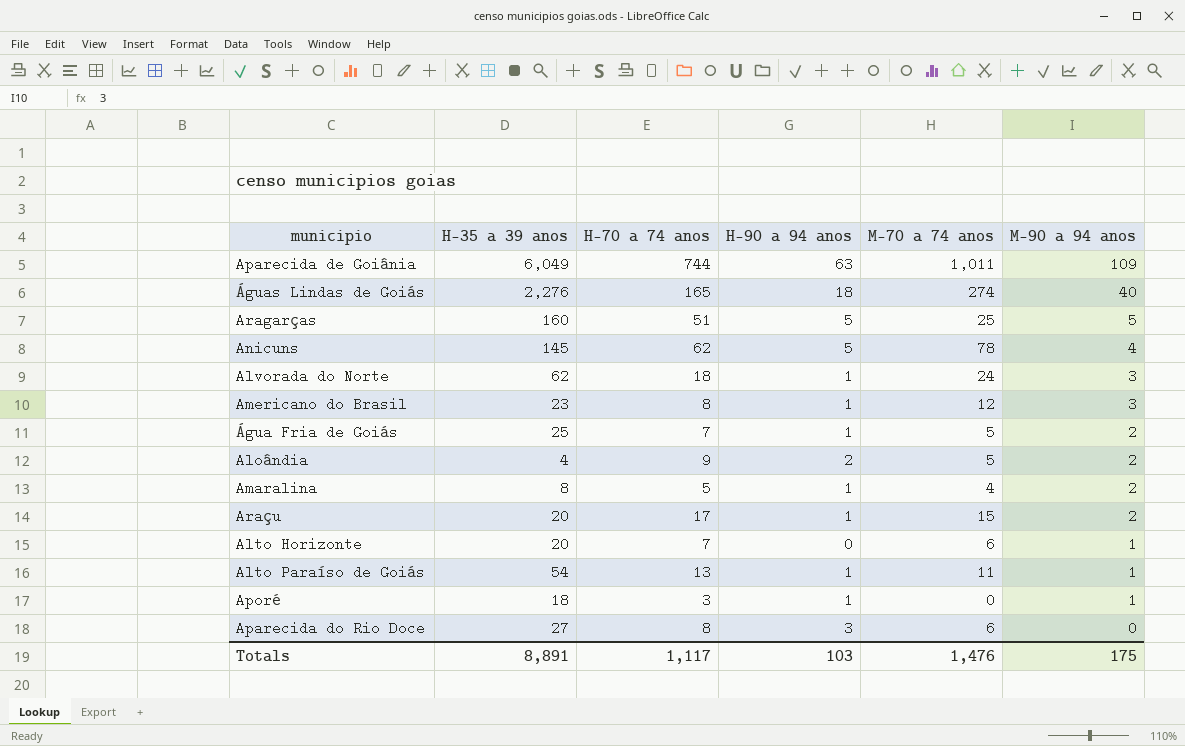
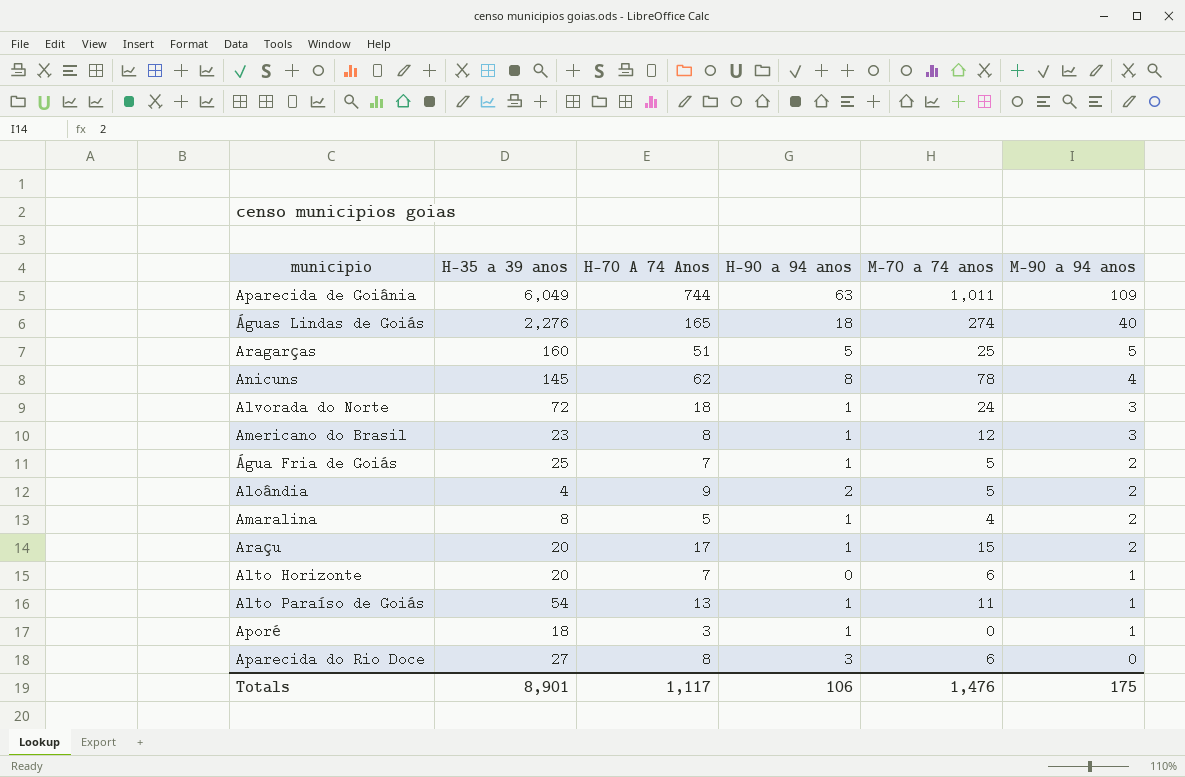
column name: H-70 a 74 anos -> H-70 A 74 Anos
Anicuns | H-90 a 94 anos: 5 -> 8
Alvorada do Norte | H-35 a 39 anos: 62 -> 72
Totals | H-35 a 39 anos: 8,891 -> 8,901
Totals | H-90 a 94 anos: 103 -> 106

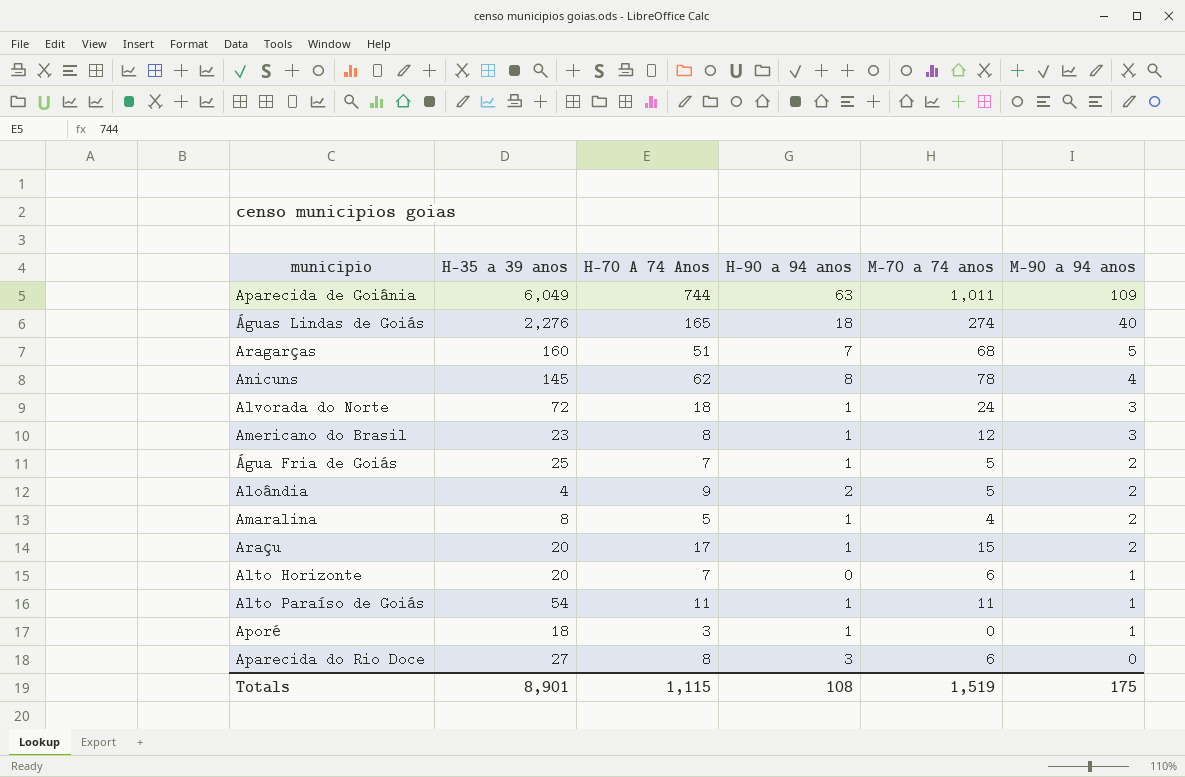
Aragarças | H-90 a 94 anos: 5 -> 7
Aragarças | M-70 a 74 anos: 25 -> 68
Alto Paraíso de Goiás | H-70 A 74 Anos: 13 -> 11
Totals | H-70 A 74 Anos: 1,117 -> 1,115
Totals | H-90 a 94 anos: 106 -> 108
Totals | M-70 a 74 anos: 1,476 -> 1,519

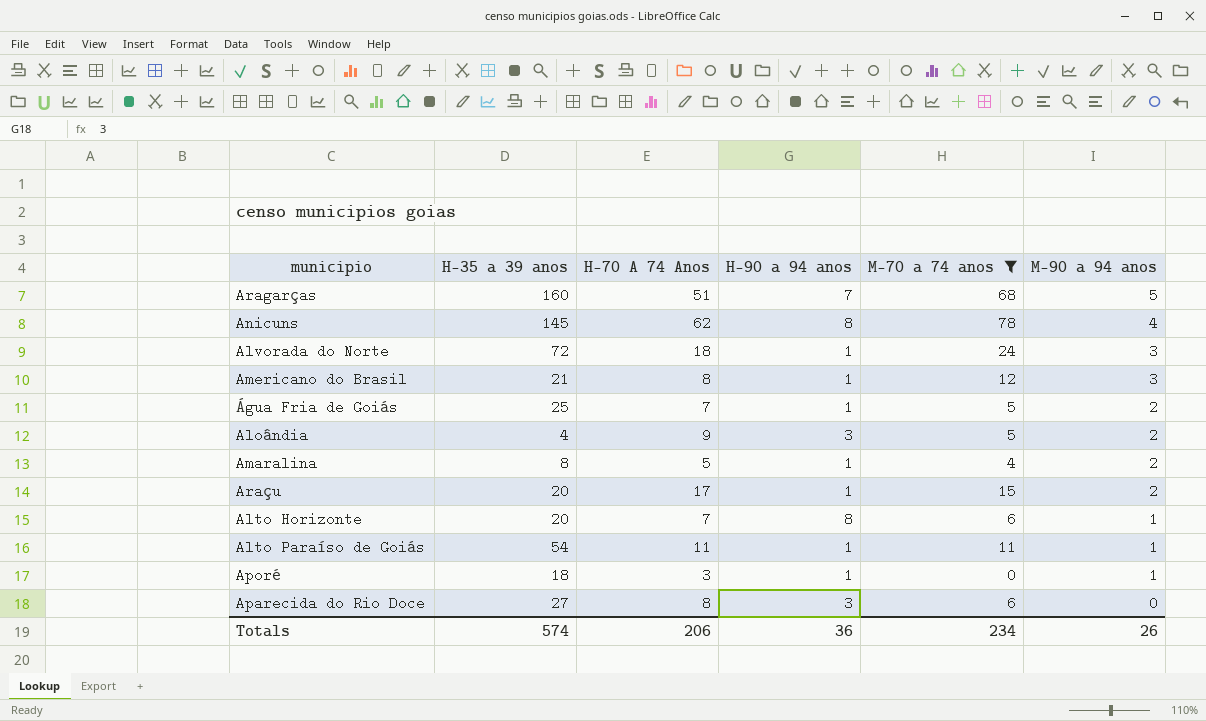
filter: none -> M-70 a 74 anos <= 78
Americano do Brasil | H-35 a 39 anos: 23 -> 21
Aloândia | H-90 a 94 anos: 2 -> 3
Alto Horizonte | H-90 a 94 anos: 0 -> 8
Totals | H-35 a 39 anos: 8,901 -> 574
Totals | H-70 A 74 Anos: 1,115 -> 206
Totals | H-90 a 94 anos: 108 -> 36
Totals | M-70 a 74 anos: 1,519 -> 234
Totals | M-90 a 94 anos: 175 -> 26

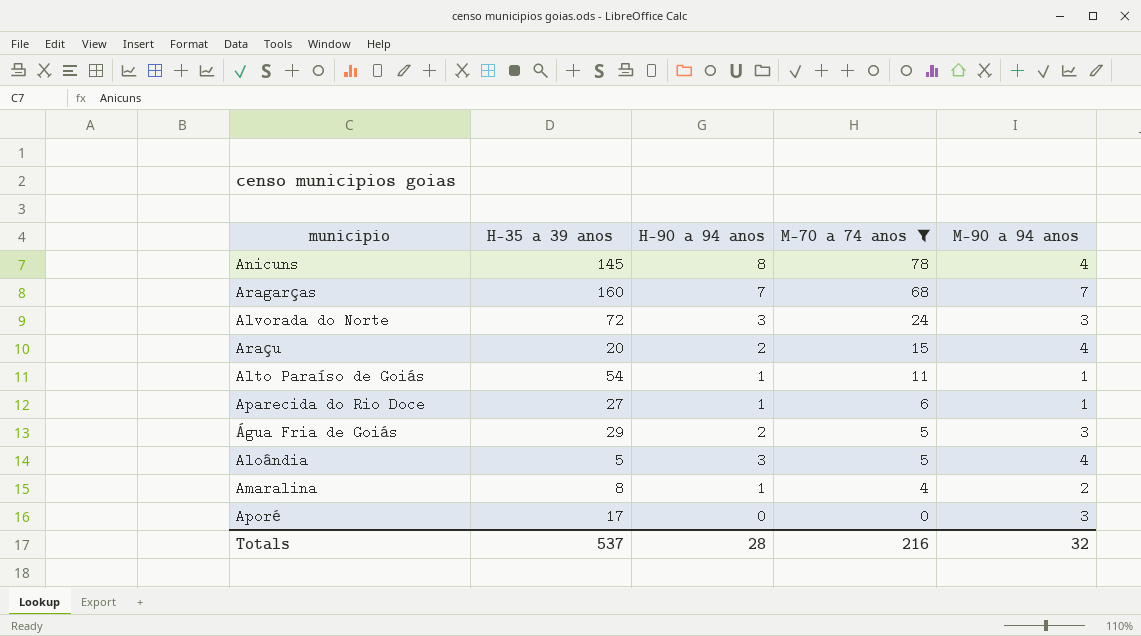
row order: M-90 a 94 anos descending -> M-70 a 74 anos descending
column H-70 A 74 Anos | position: 3 -> none
row Americano do Brasil: 21 | 8 | 1 | 12 | 3 -> none
row Alto Horizonte: 20 | 7 | 8 | 6 | 1 -> none
Aragarças | M-90 a 94 anos: 5 -> 7
Alvorada do Norte | H-90 a 94 anos: 1 -> 3
Araçu | H-90 a 94 anos: 1 -> 2
Araçu | M-90 a 94 anos: 2 -> 4
Aparecida do Rio Doce | H-90 a 94 anos: 3 -> 1
Aparecida do Rio Doce | M-90 a 94 anos: 0 -> 1
Água Fria de Goiás | H-35 a 39 anos: 25 -> 29
Água Fria de Goiás | H-90 a 94 anos: 1 -> 2
Água Fria de Goiás | M-90 a 94 anos: 2 -> 3
Aloândia | H-35 a 39 anos: 4 -> 5
Aloândia | M-90 a 94 anos: 2 -> 4
Aporé | H-35 a 39 anos: 18 -> 17
Aporé | H-90 a 94 anos: 1 -> 0
Aporé | M-90 a 94 anos: 1 -> 3
Totals | H-35 a 39 anos: 574 -> 537
Totals | H-90 a 94 anos: 36 -> 28
Totals | M-70 a 74 anos: 234 -> 216
Totals | M-90 a 94 anos: 26 -> 32

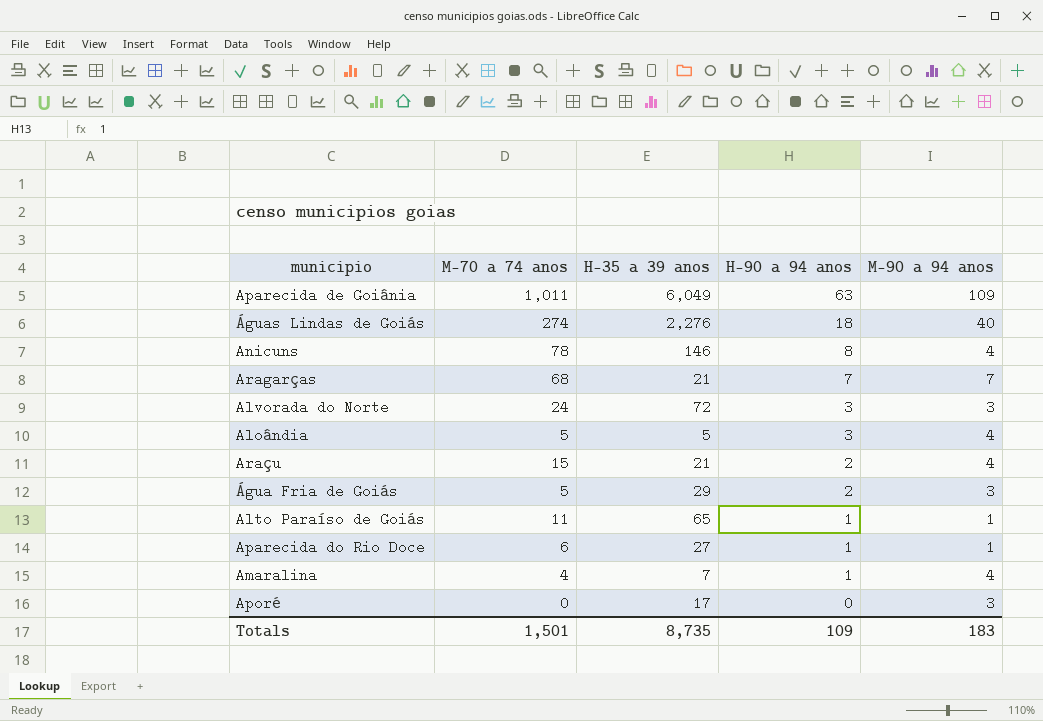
filter: M-70 a 74 anos <= 78 -> none
row order: M-70 a 74 anos descending -> H-90 a 94 anos descending
column M-70 a 74 anos | position: 4 -> 2
Anicuns | H-35 a 39 anos: 145 -> 146
Aragarças | H-35 a 39 anos: 160 -> 21
Araçu | H-35 a 39 anos: 20 -> 21
Alto Paraíso de Goiás | H-35 a 39 anos: 54 -> 65
Amaralina | H-35 a 39 anos: 8 -> 7
Amaralina | M-90 a 94 anos: 2 -> 4
Totals | M-70 a 74 anos: 216 -> 1,501
Totals | H-35 a 39 anos: 537 -> 8,735
Totals | H-90 a 94 anos: 28 -> 109
Totals | M-90 a 94 anos: 32 -> 183

